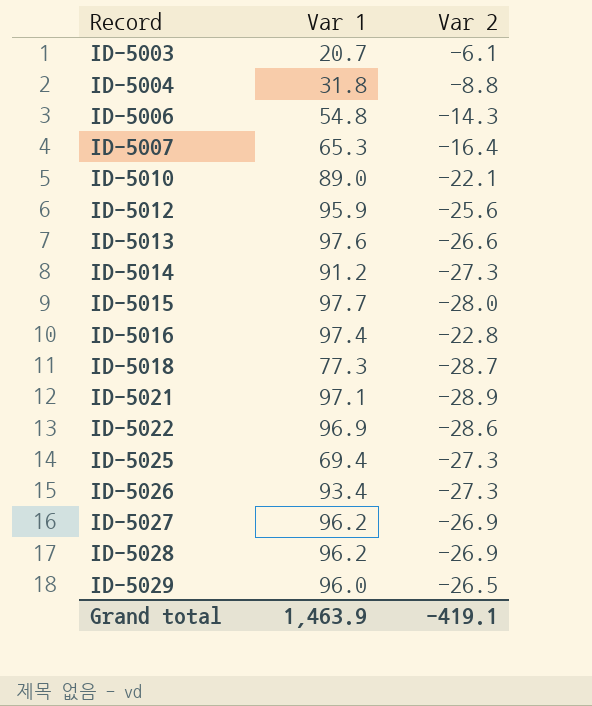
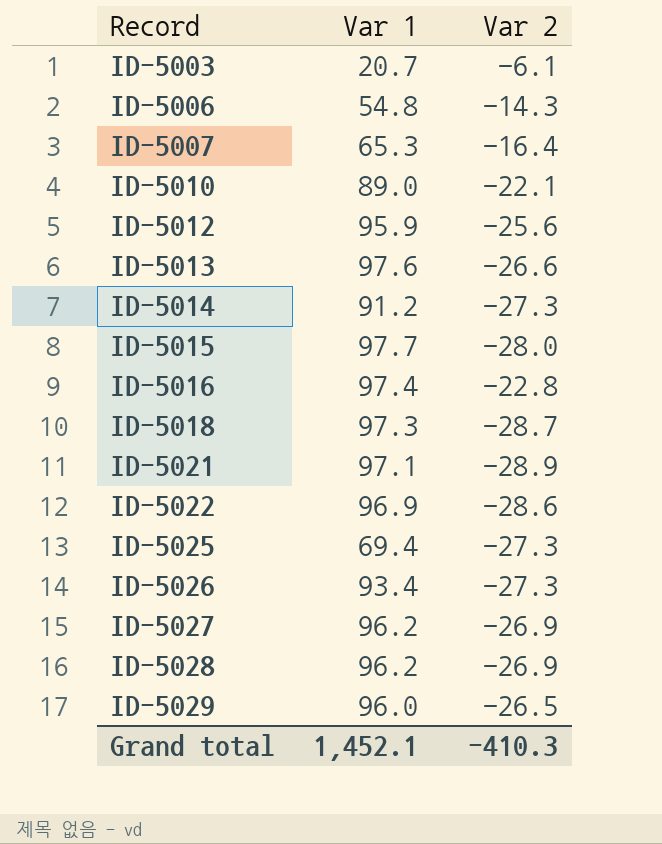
row ID-5004: 31.8 | -8.8 -> none
ID-5018 | Var 1: 77.3 -> 97.3
Grand total | Var 1: 1,463.9 -> 1,452.1
Grand total | Var 2: -419.1 -> -410.3

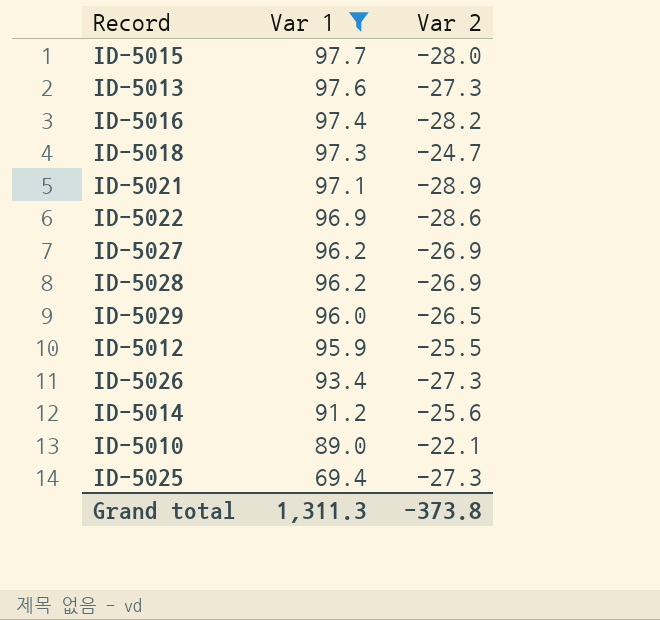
filter: none -> Var 1 >= 69.4
row order: Record ascending -> Var 1 descending
ID-5013 | Var 2: -26.6 -> -27.3
ID-5016 | Var 2: -22.8 -> -28.2
ID-5018 | Var 2: -28.7 -> -24.7
ID-5012 | Var 2: -25.6 -> -25.5
ID-5014 | Var 2: -27.3 -> -25.6
Grand total | Var 1: 1,452.1 -> 1,311.3
Grand total | Var 2: -410.3 -> -373.8

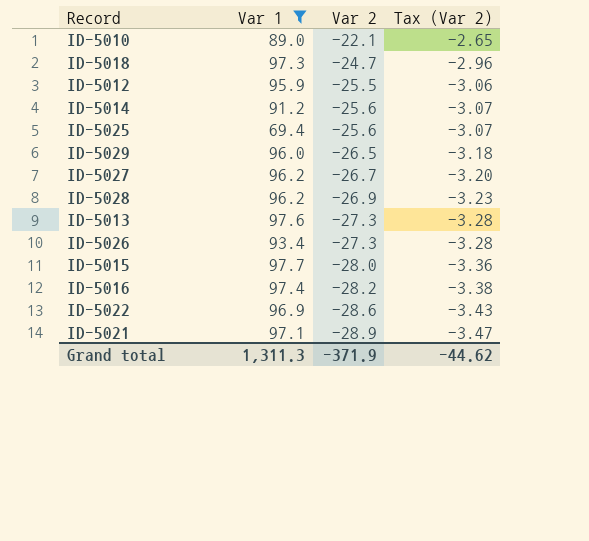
row order: Var 1 descending -> Var 2 descending
column Tax (Var 2) | formula: none -> [Var 2] * 0.12
ID-5025 | Var 2: -27.3 -> -25.6
ID-5027 | Var 2: -26.9 -> -26.7
Grand total | Var 2: -373.8 -> -371.9

